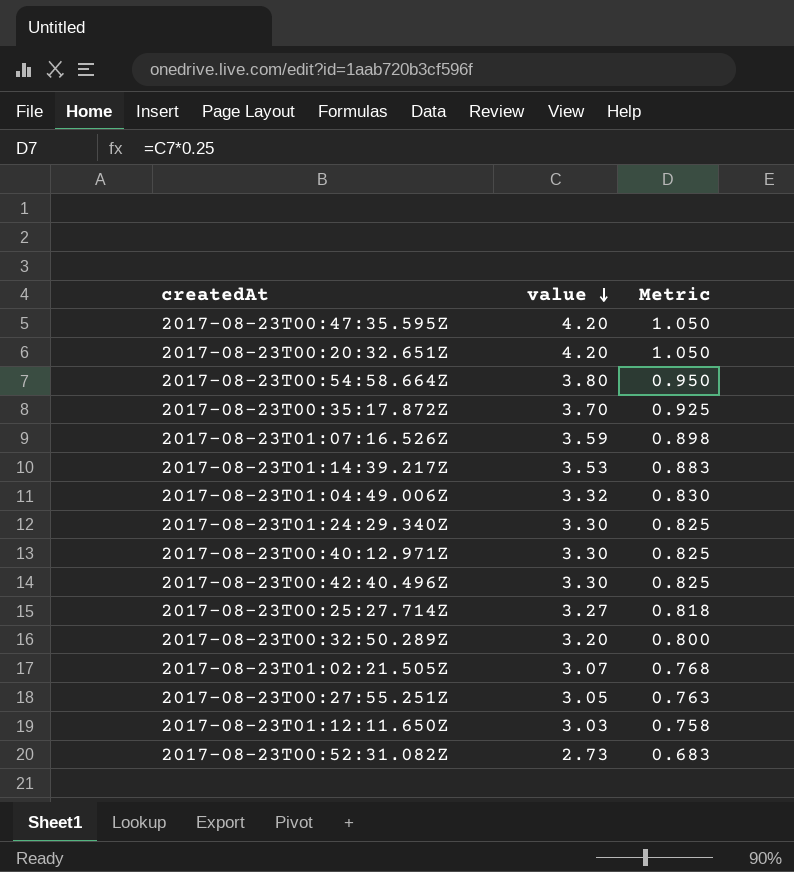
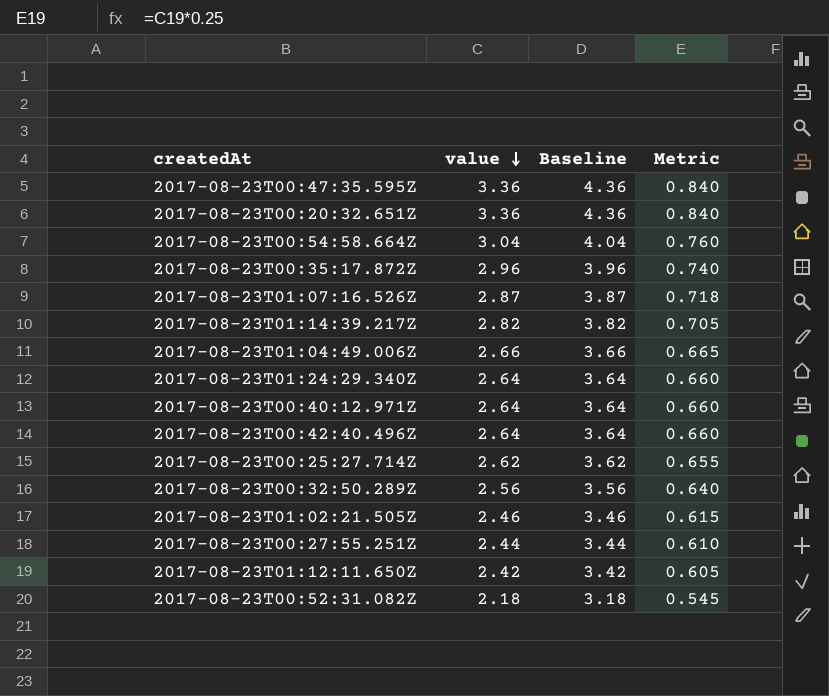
column Baseline | formula: none -> [value] + 1
2017-08-23T00:47:35.595Z | value: 4.20 -> 3.36
2017-08-23T00:47:35.595Z | Metric: 1.050 -> 0.840
2017-08-23T00:20:32.651Z | value: 4.20 -> 3.36
2017-08-23T00:20:32.651Z | Metric: 1.050 -> 0.840
2017-08-23T00:54:58.664Z | value: 3.80 -> 3.04
2017-08-23T00:54:58.664Z | Metric: 0.950 -> 0.760
2017-08-23T00:35:17.872Z | value: 3.70 -> 2.96
2017-08-23T00:35:17.872Z | Metric: 0.925 -> 0.740
2017-08-23T01:07:16.526Z | value: 3.59 -> 2.87
2017-08-23T01:07:16.526Z | Metric: 0.898 -> 0.718
2017-08-23T01:14:39.217Z | value: 3.53 -> 2.82
2017-08-23T01:14:39.217Z | Metric: 0.883 -> 0.705
2017-08-23T01:04:49.006Z | value: 3.32 -> 2.66
2017-08-23T01:04:49.006Z | Metric: 0.830 -> 0.665
2017-08-23T01:24:29.340Z | value: 3.30 -> 2.64
2017-08-23T01:24:29.340Z | Metric: 0.825 -> 0.660
2017-08-23T00:40:12.971Z | value: 3.30 -> 2.64
2017-08-23T00:40:12.971Z | Metric: 0.825 -> 0.660
2017-08-23T00:42:40.496Z | value: 3.30 -> 2.64
2017-08-23T00:42:40.496Z | Metric: 0.825 -> 0.660
2017-08-23T00:25:27.714Z | value: 3.27 -> 2.62
2017-08-23T00:25:27.714Z | Metric: 0.818 -> 0.655
2017-08-23T00:32:50.289Z | value: 3.20 -> 2.56
2017-08-23T00:32:50.289Z | Metric: 0.800 -> 0.640
2017-08-23T01:02:21.505Z | value: 3.07 -> 2.46
2017-08-23T01:02:21.505Z | Metric: 0.768 -> 0.615
2017-08-23T00:27:55.251Z | value: 3.05 -> 2.44
2017-08-23T00:27:55.251Z | Metric: 0.763 -> 0.610
2017-08-23T01:12:11.650Z | value: 3.03 -> 2.42
2017-08-23T01:12:11.650Z | Metric: 0.758 -> 0.605
2017-08-23T00:52:31.082Z | value: 2.73 -> 2.18
2017-08-23T00:52:31.082Z | Metric: 0.683 -> 0.545

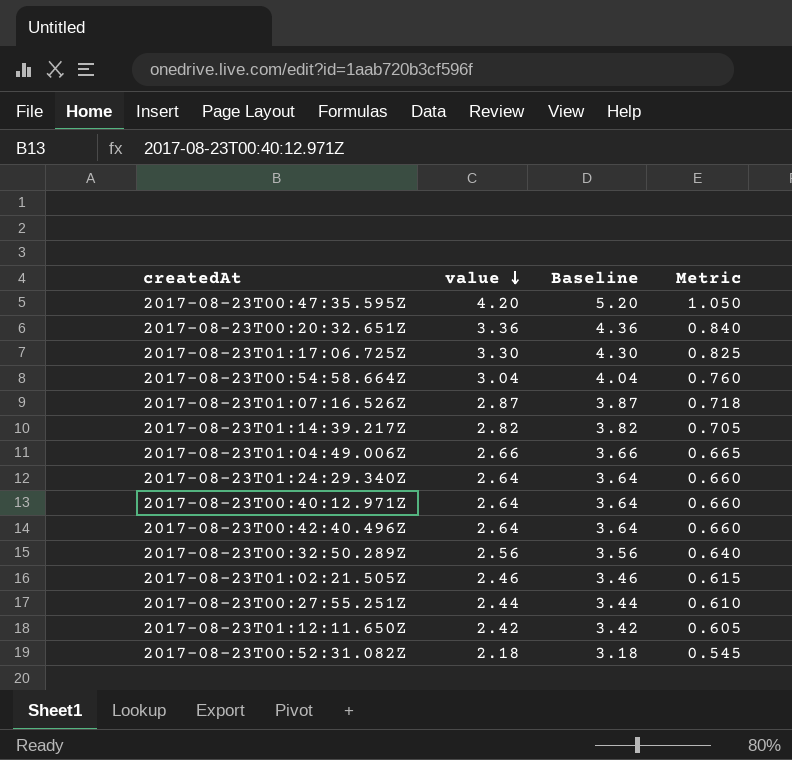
row 2017-08-23T00:35:17.872Z: 2.96 | 3.96 | 0.740 -> none
row 2017-08-23T00:25:27.714Z: 2.62 | 3.62 | 0.655 -> none
2017-08-23T00:47:35.595Z | value: 3.36 -> 4.20
2017-08-23T00:47:35.595Z | Baseline: 4.36 -> 5.20
2017-08-23T00:47:35.595Z | Metric: 0.840 -> 1.050
row 2017-08-23T01:17:06.725Z: none -> 3.30 | 4.30 | 0.825

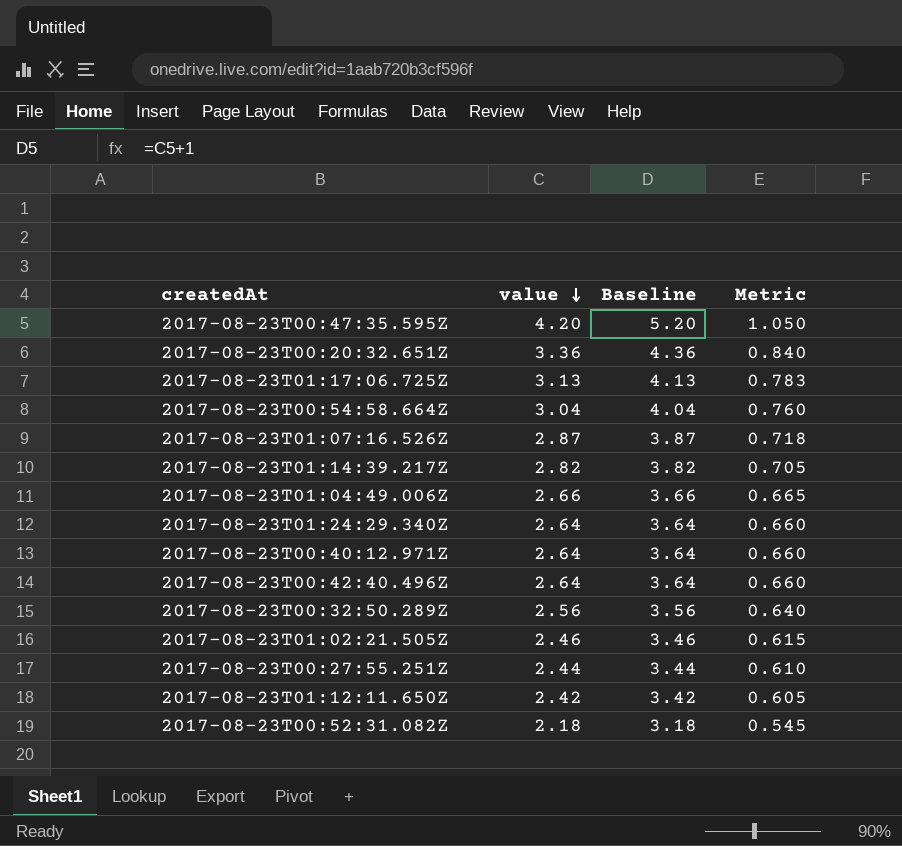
2017-08-23T01:17:06.725Z | value: 3.30 -> 3.13
2017-08-23T01:17:06.725Z | Baseline: 4.30 -> 4.13
2017-08-23T01:17:06.725Z | Metric: 0.825 -> 0.783

